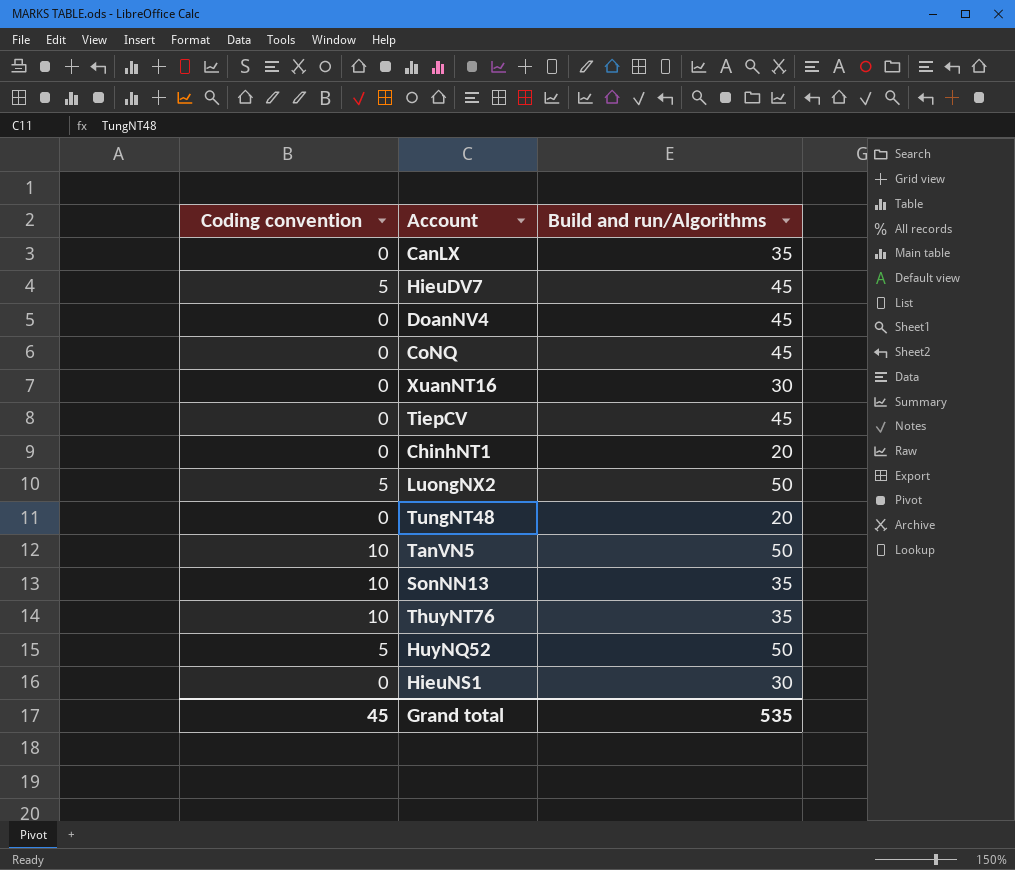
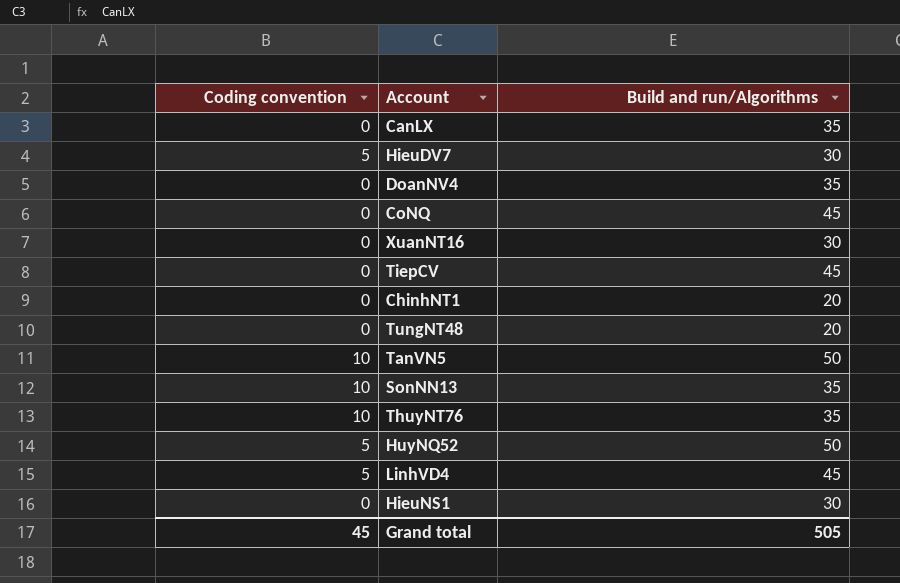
row LuongNX2: 5 | 50 -> none
HieuDV7 | Build and run/Algorithms: 45 -> 30
DoanNV4 | Build and run/Algorithms: 45 -> 35
row LinhVD4: none -> 5 | 45
Grand total | Build and run/Algorithms: 535 -> 505

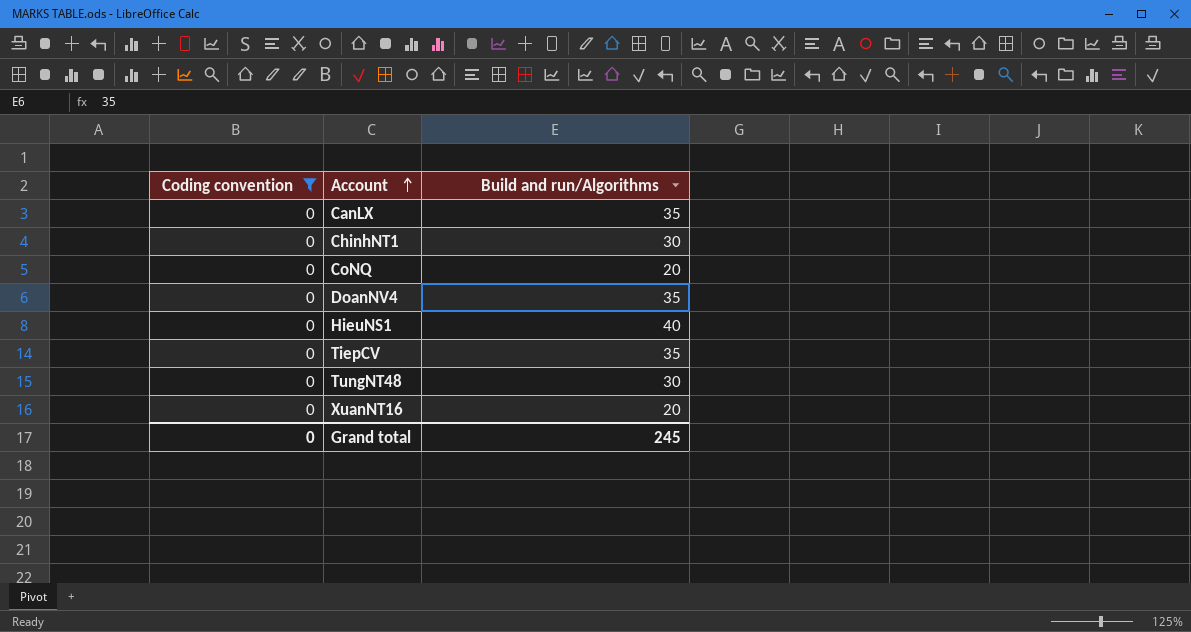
filter: none -> Coding convention = 0
row order: none -> Account ascending
ChinhNT1 | Build and run/Algorithms: 20 -> 30
CoNQ | Build and run/Algorithms: 45 -> 20
HieuNS1 | Build and run/Algorithms: 30 -> 40
TiepCV | Build and run/Algorithms: 45 -> 35
TungNT48 | Build and run/Algorithms: 20 -> 30
XuanNT16 | Build and run/Algorithms: 30 -> 20
Grand total | Coding convention: 45 -> 0
Grand total | Build and run/Algorithms: 505 -> 245

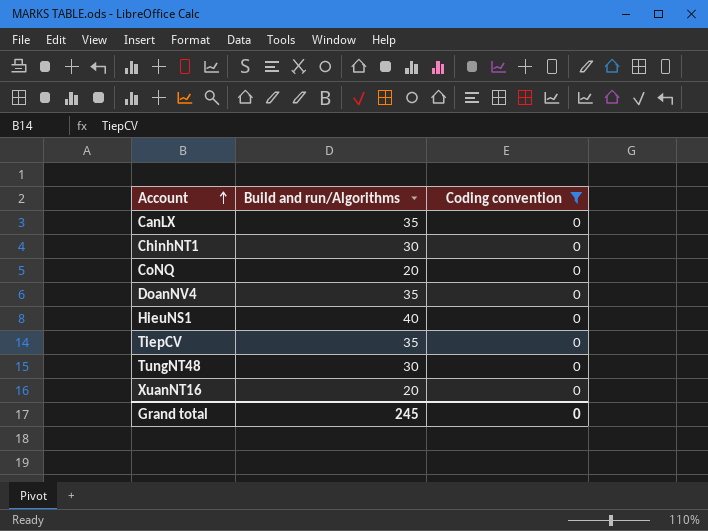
column Coding convention | position: 1 -> 3

